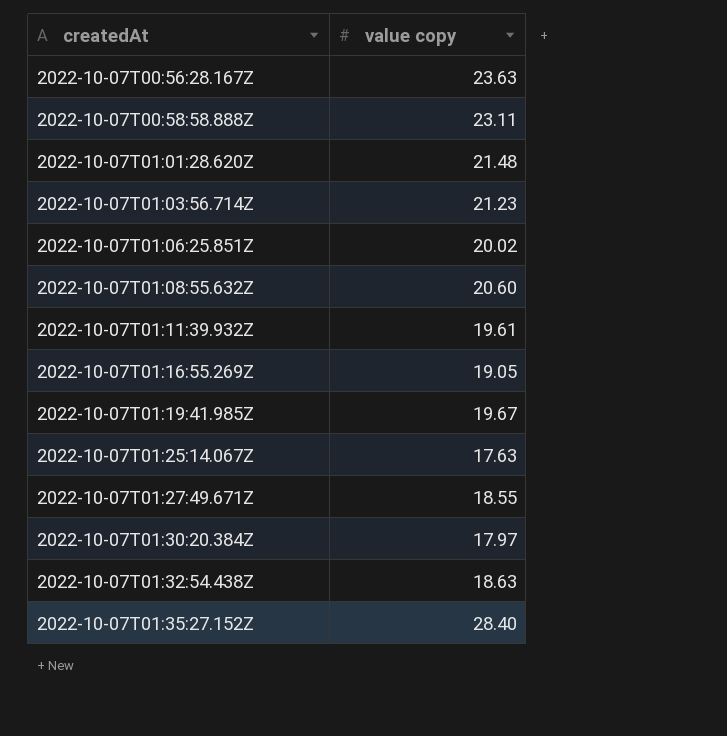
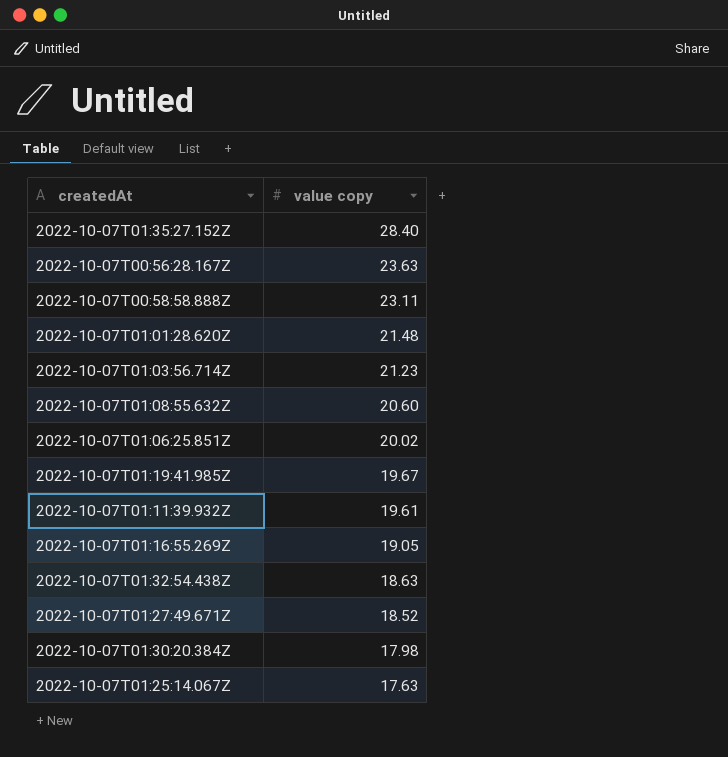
row order: createdAt ascending -> value copy descending
2022-10-07T01:27:49.671Z | value copy: 18.55 -> 18.52
2022-10-07T01:30:20.384Z | value copy: 17.97 -> 17.98

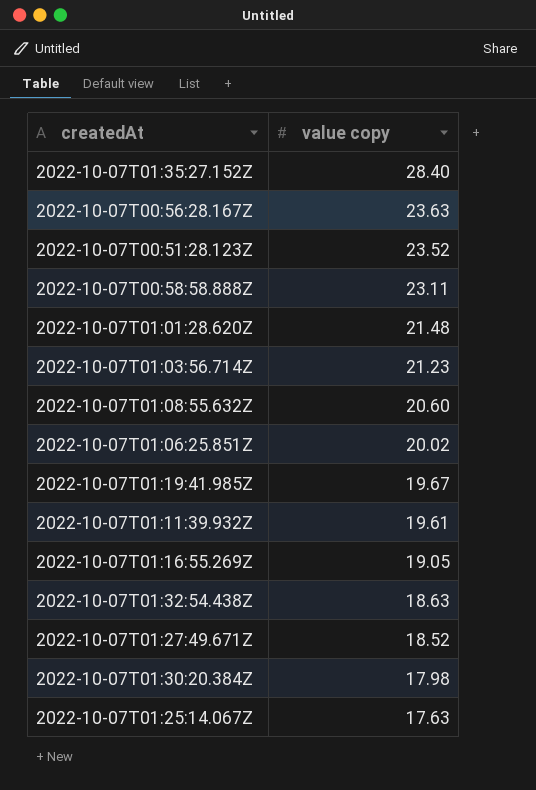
row 2022-10-07T00:51:28.123Z: none -> 23.52

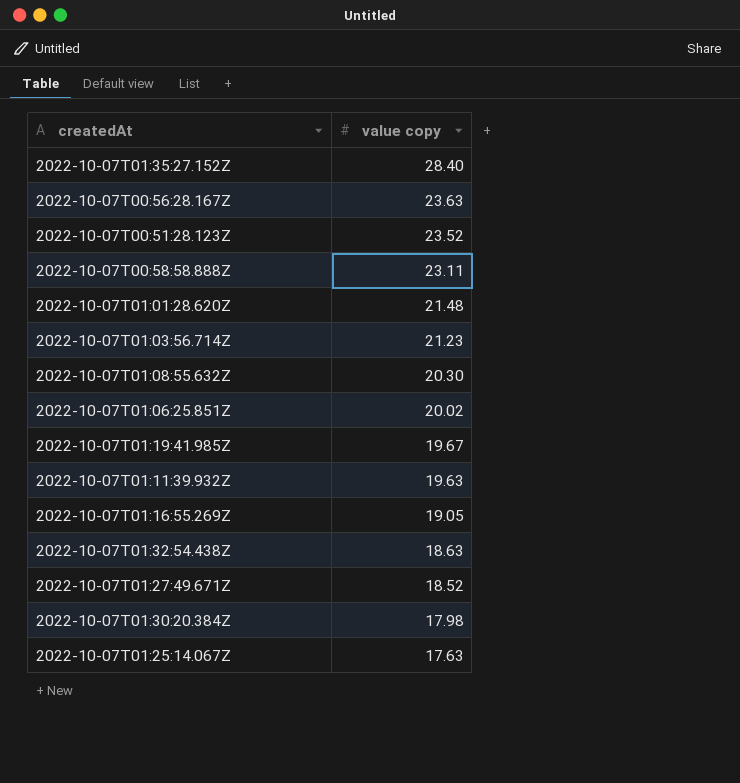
2022-10-07T01:08:55.632Z | value copy: 20.60 -> 20.30
2022-10-07T01:11:39.932Z | value copy: 19.61 -> 19.63

